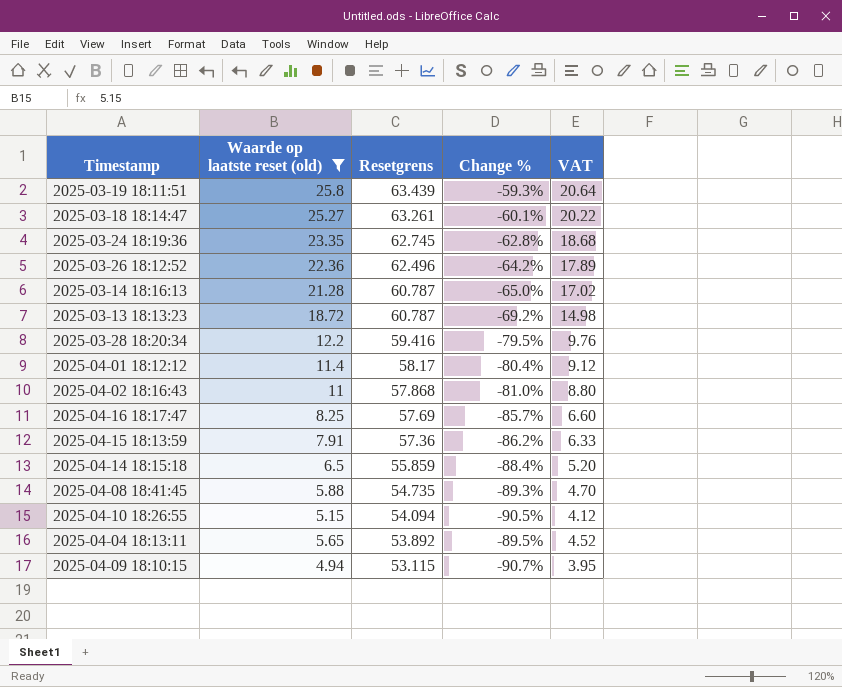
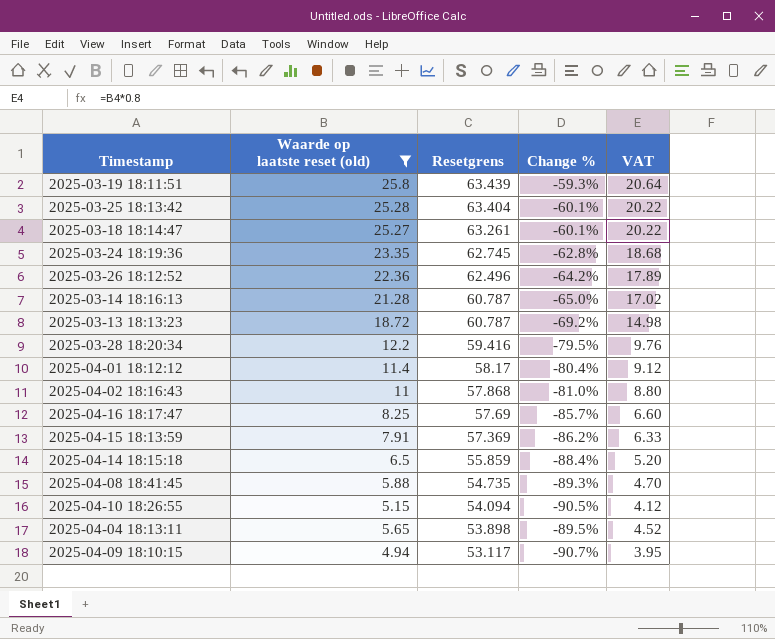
row 2025-03-25 18:13:42: none -> 25.28 | 63.404 | -60.1% | 20.22
2025-04-15 18:13:59 | Resetgrens: 57.36 -> 57.369
2025-04-04 18:13:11 | Resetgrens: 53.892 -> 53.898
2025-04-09 18:10:15 | Resetgrens: 53.115 -> 53.117

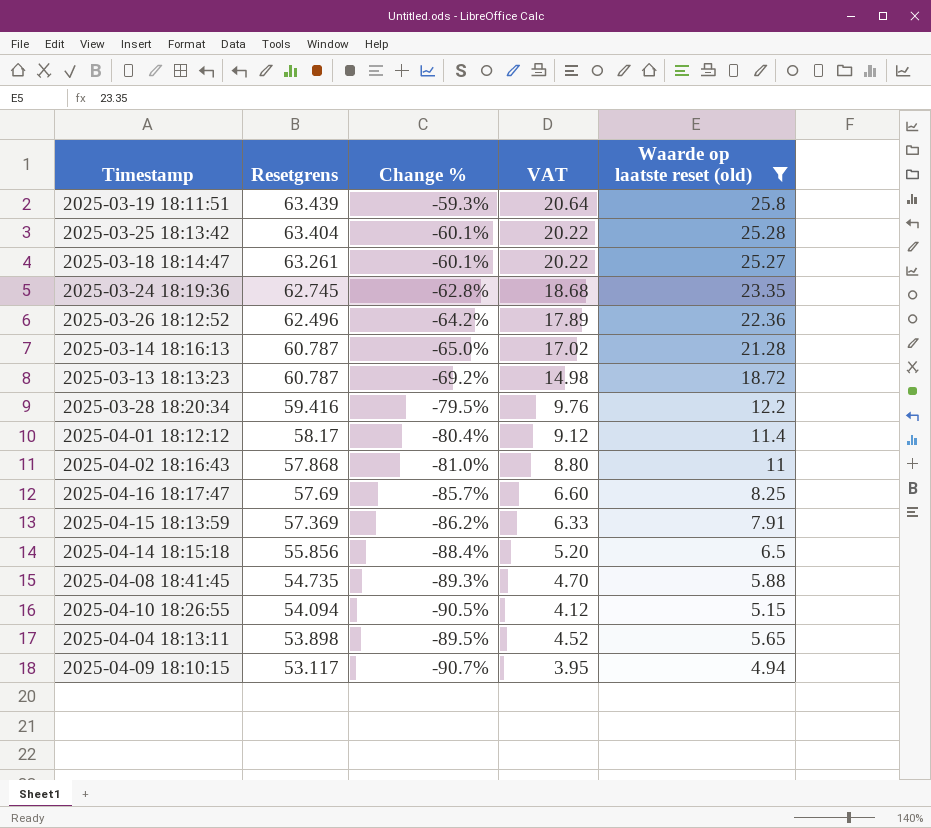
column Waarde op laatste reset (old) | position: 2 -> 5
2025-04-14 18:15:18 | Resetgrens: 55.859 -> 55.856

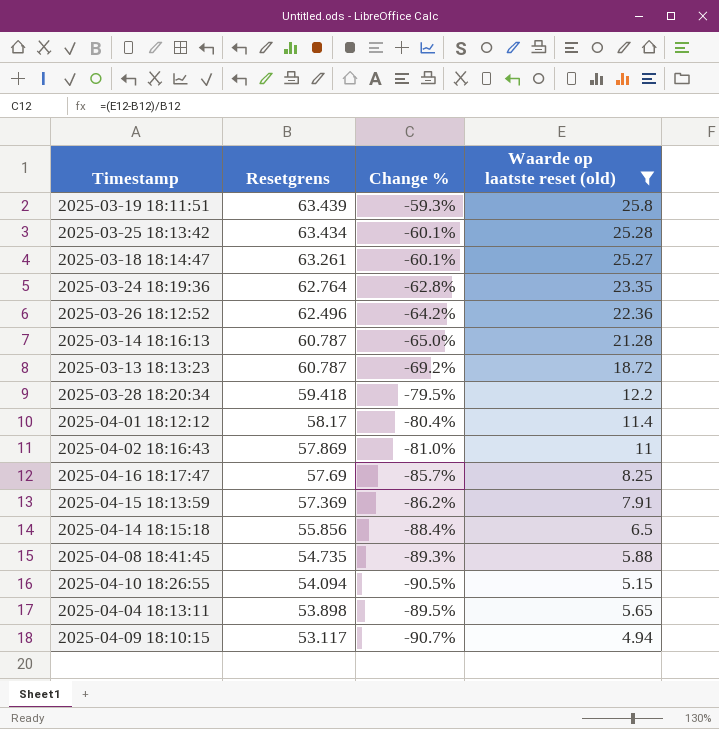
column VAT | formula: [Waarde op laatste reset (old)] * 0.8 -> none
2025-03-25 18:13:42 | Resetgrens: 63.404 -> 63.434
2025-03-24 18:19:36 | Resetgrens: 62.745 -> 62.764
2025-03-28 18:20:34 | Resetgrens: 59.416 -> 59.418
2025-04-02 18:16:43 | Resetgrens: 57.868 -> 57.869

